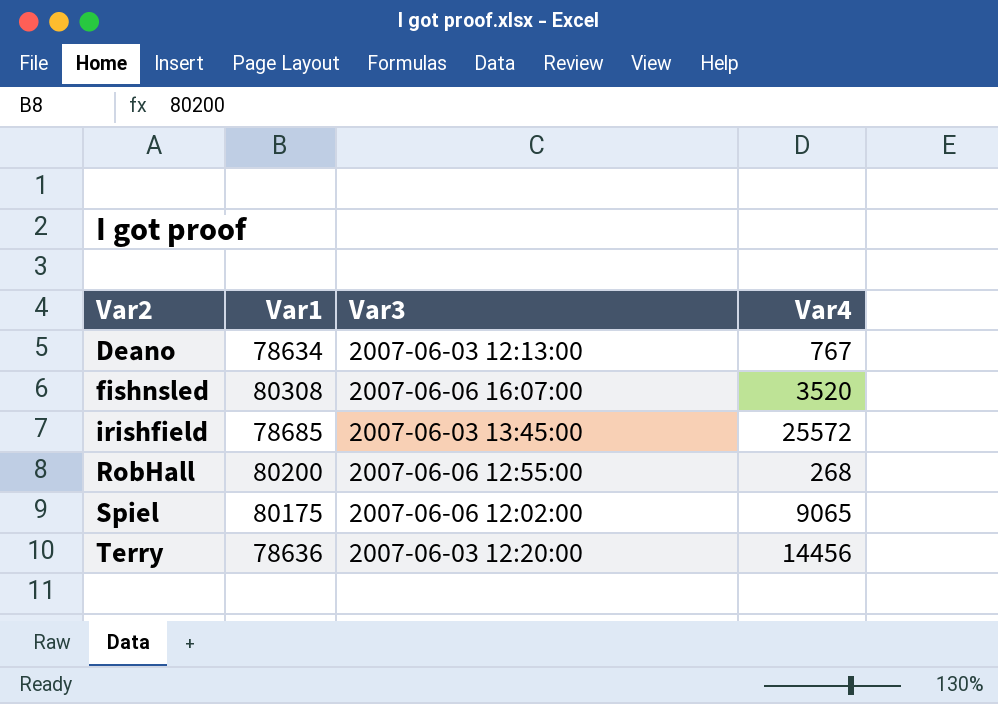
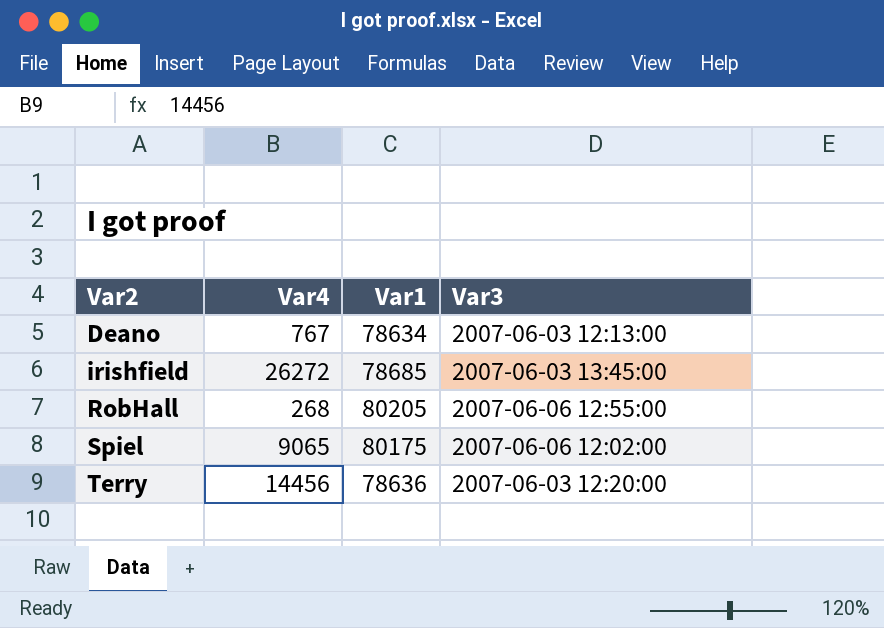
column Var4 | position: 4 -> 2
row fishnsled: 80308 | 2007-06-06 16:07:00 | 3520 -> none
irishfield | Var4: 25572 -> 26272
RobHall | Var1: 80200 -> 80205

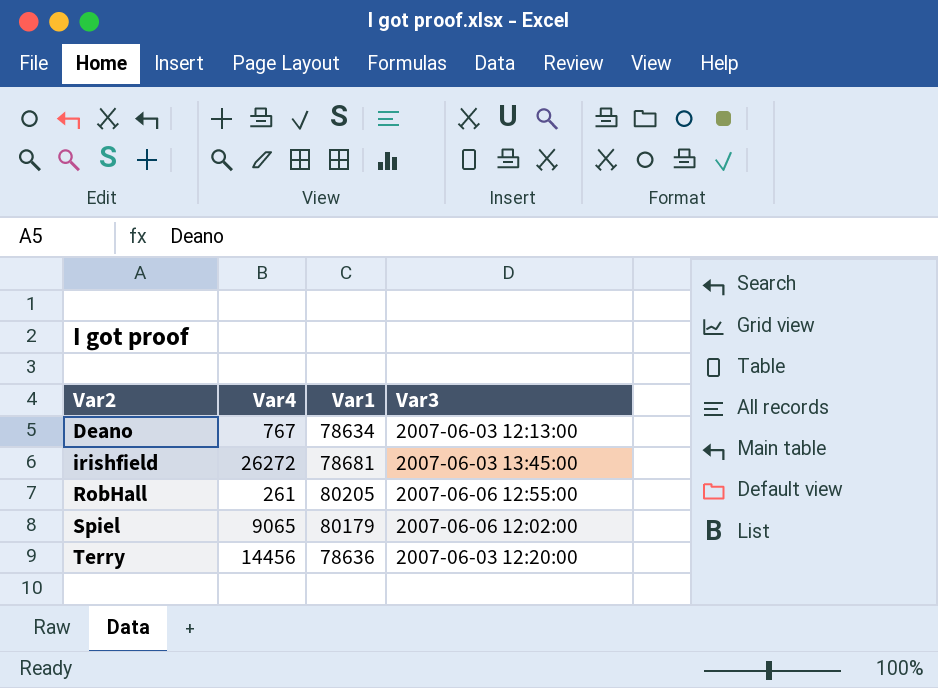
irishfield | Var1: 78685 -> 78681
RobHall | Var4: 268 -> 261
Spiel | Var1: 80175 -> 80179

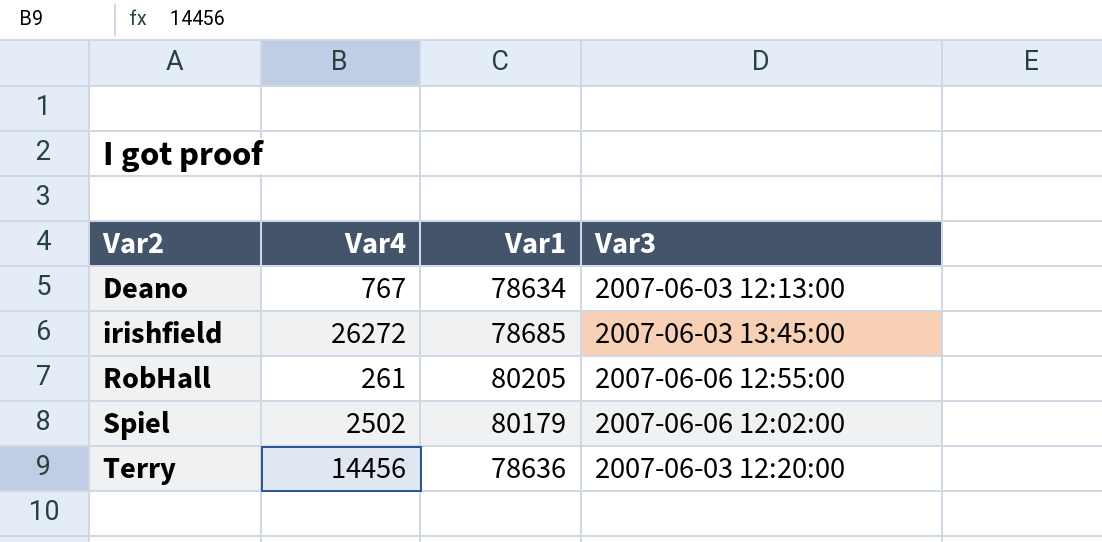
irishfield | Var1: 78681 -> 78685
Spiel | Var4: 9065 -> 2502

